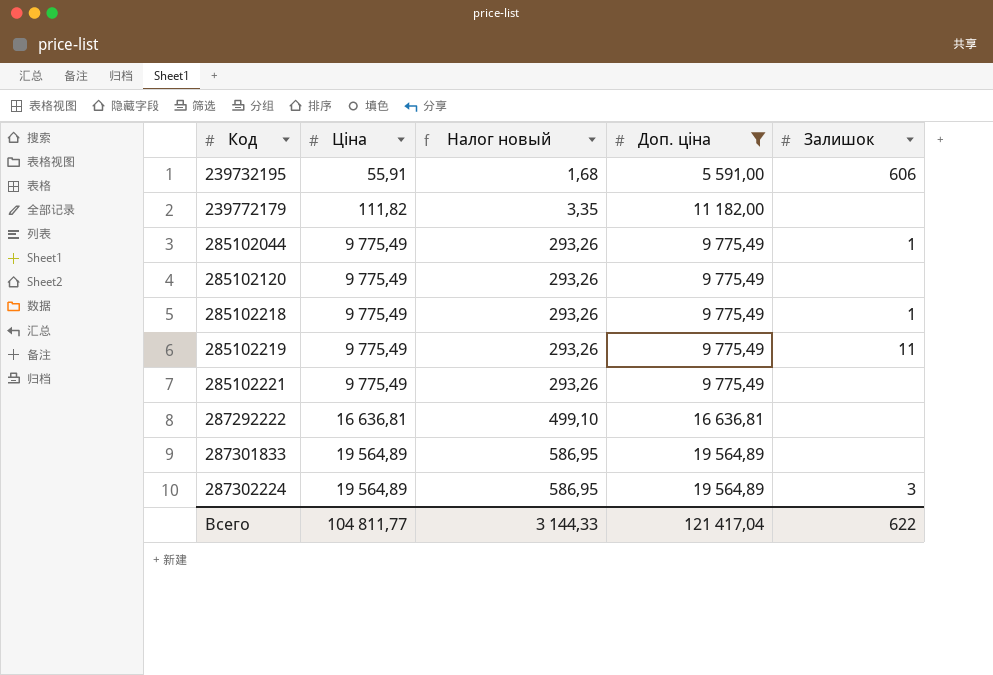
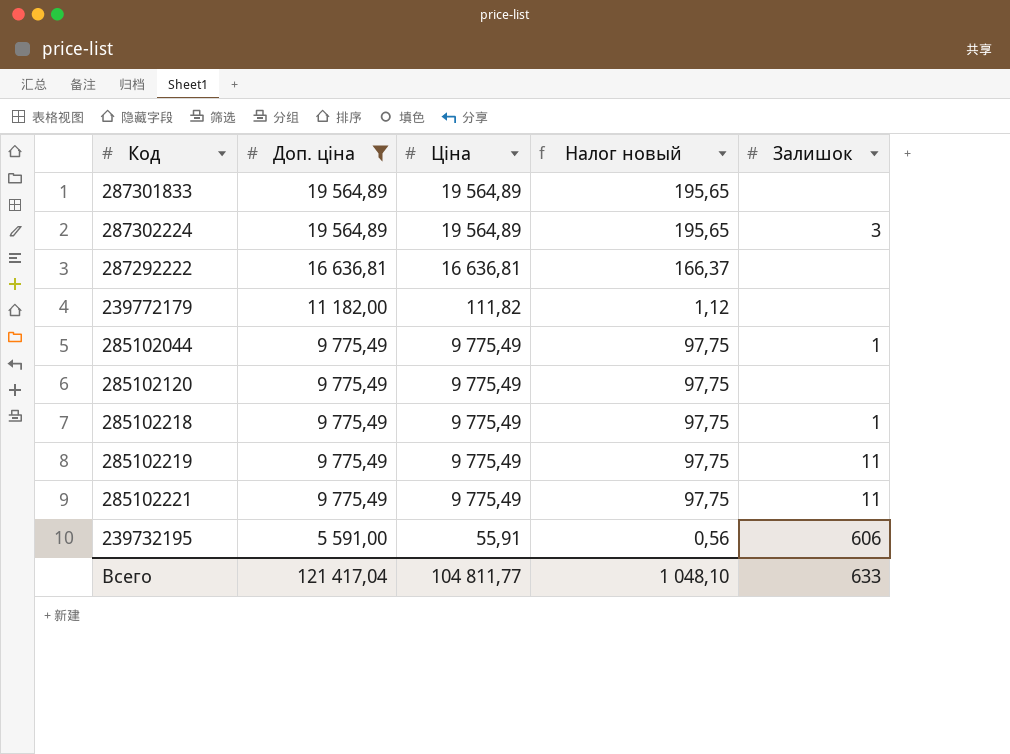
row order: Код ascending -> Доп. ціна descending
column Доп. ціна | position: 4 -> 2
column Налог новый | formula: [Ціна] * 0,03 -> [Ціна] * 0,01
285102221 | Залишок: none -> 11
Всего | Налог новый: 3 144,33 -> 1 048,10
Всего | Залишок: 622 -> 633

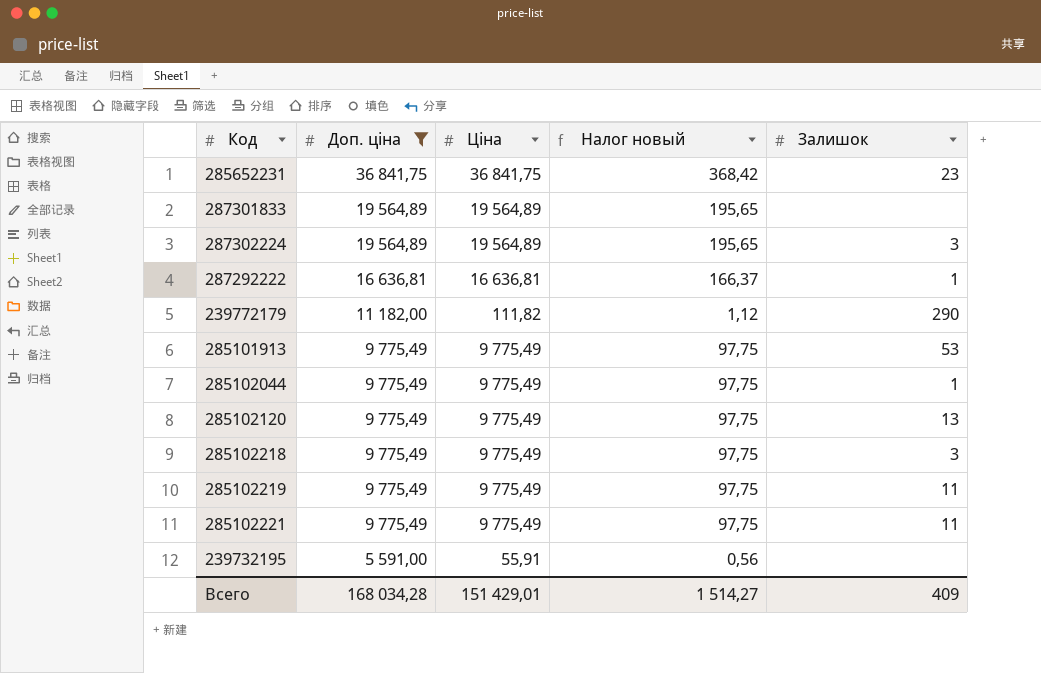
row 285652231: none -> 36 841,75 | 36 841,75 | 368,42 | 23
287292222 | Залишок: none -> 1
239772179 | Залишок: none -> 290
row 285101913: none -> 9 775,49 | 9 775,49 | 97,75 | 53
285102120 | Залишок: none -> 13
285102218 | Залишок: 1 -> 3
239732195 | Залишок: 606 -> none
Всего | Доп. ціна: 121 417,04 -> 168 034,28
Всего | Ціна: 104 811,77 -> 151 429,01
Всего | Налог новый: 1 048,10 -> 1 514,27
Всего | Залишок: 633 -> 409

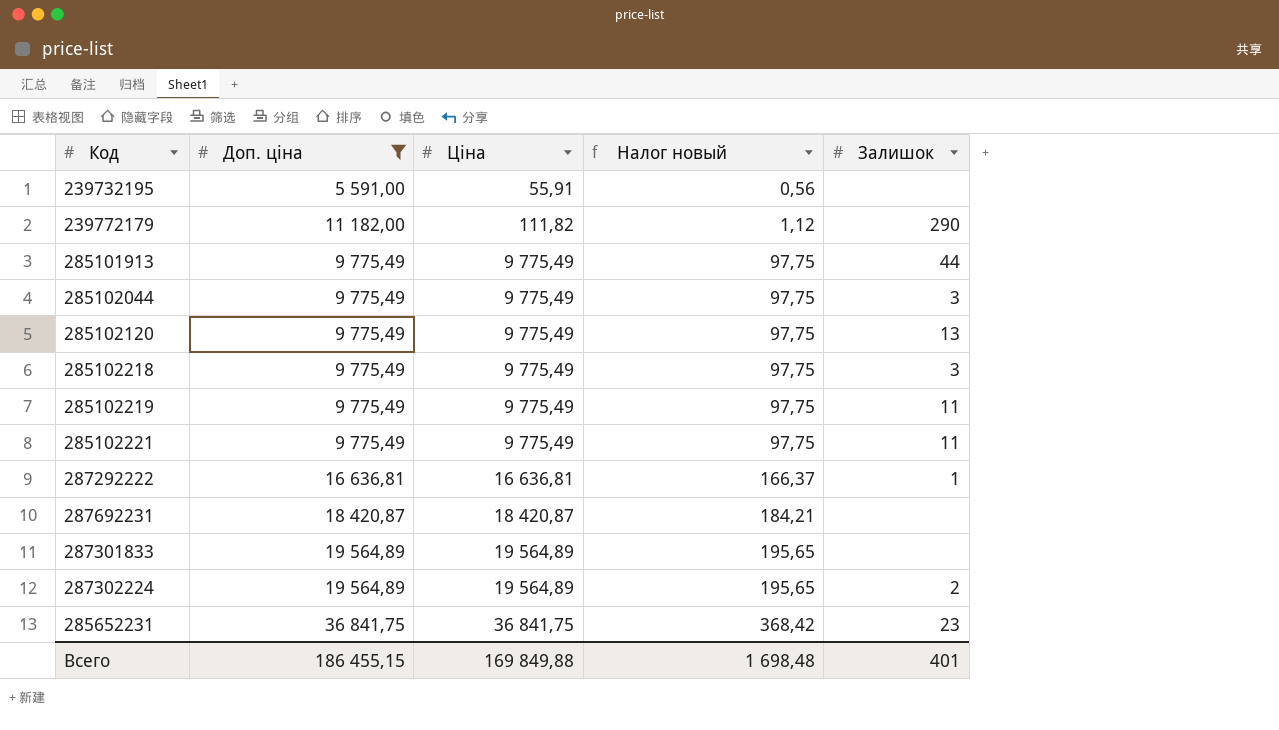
row order: Доп. ціна descending -> Ціна ascending
285101913 | Залишок: 53 -> 44
285102044 | Залишок: 1 -> 3
row 287692231: none -> 18 420,87 | 18 420,87 | 184,21 | none
287302224 | Залишок: 3 -> 2
Всего | Доп. ціна: 168 034,28 -> 186 455,15
Всего | Ціна: 151 429,01 -> 169 849,88
Всего | Налог новый: 1 514,27 -> 1 698,48
Всего | Залишок: 409 -> 401

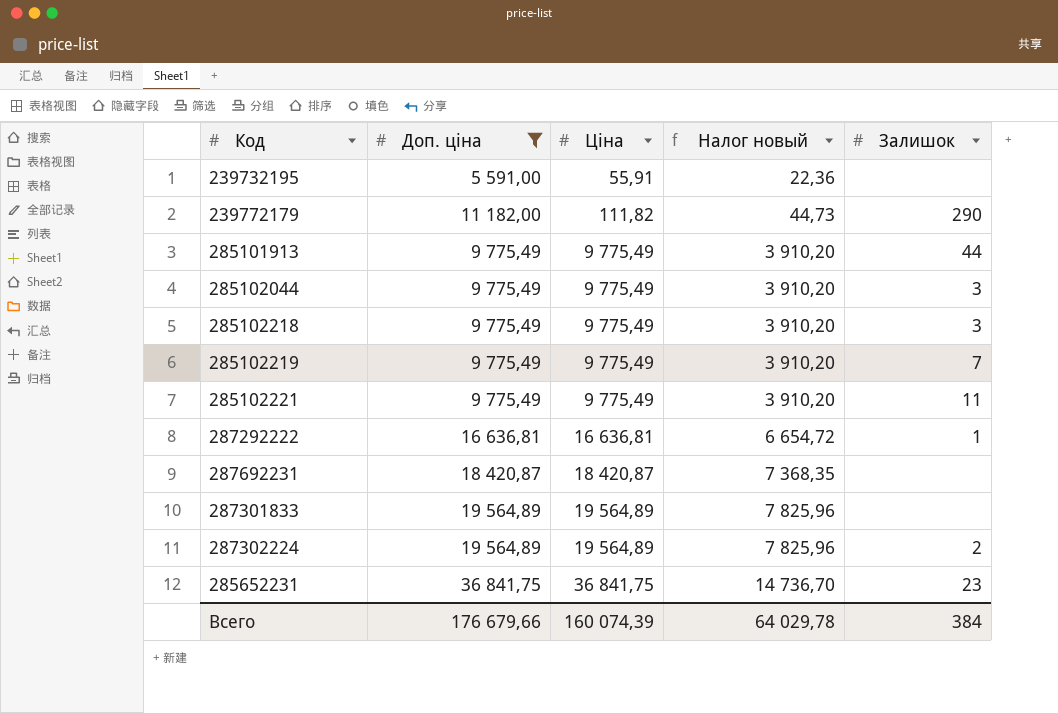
column Налог новый | formula: [Ціна] * 0,01 -> [Ціна] * 0,4
row 285102120: 9 775,49 | 9 775,49 | 97,75 | 13 -> none
285102219 | Залишок: 11 -> 7
Всего | Доп. ціна: 186 455,15 -> 176 679,66
Всего | Ціна: 169 849,88 -> 160 074,39
Всего | Налог новый: 1 698,48 -> 64 029,78
Всего | Залишок: 401 -> 384

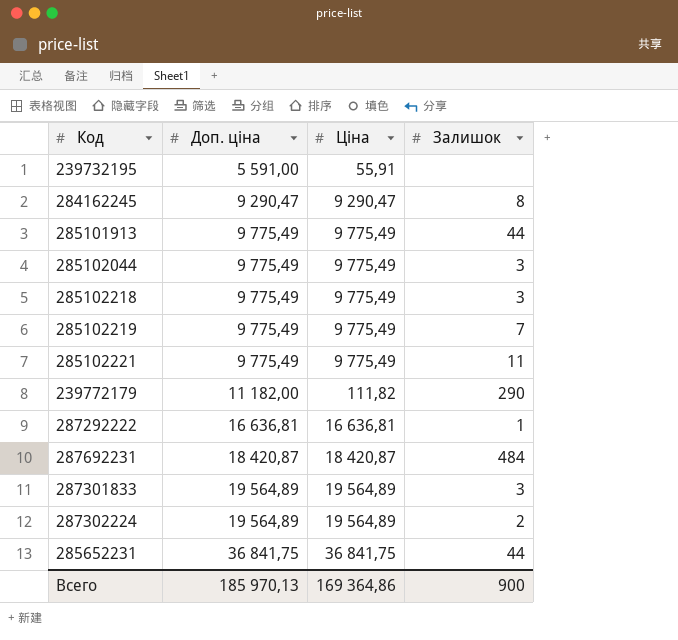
filter: Доп. ціна != 9 290,47 -> none
row order: Ціна ascending -> Доп. ціна ascending
column Налог новый | formula: [Ціна] * 0,4 -> none
287692231 | Залишок: none -> 484
287301833 | Залишок: none -> 3
285652231 | Залишок: 23 -> 44
Всего | Доп. ціна: 176 679,66 -> 185 970,13
Всего | Ціна: 160 074,39 -> 169 364,86
Всего | Залишок: 384 -> 900

